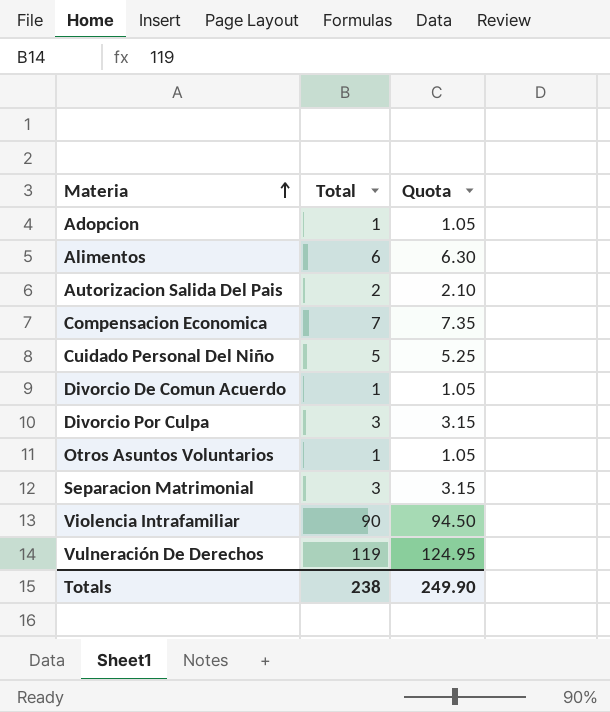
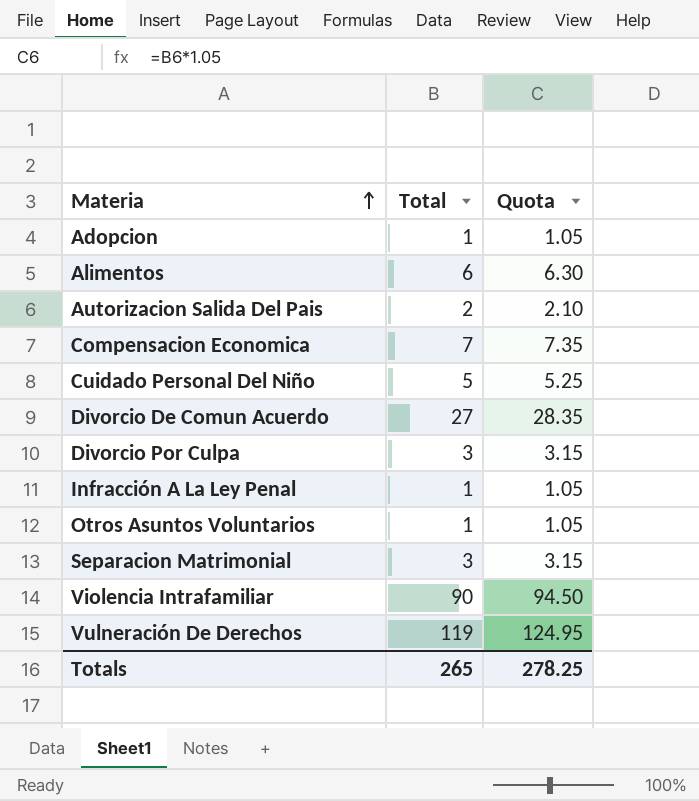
Divorcio De Comun Acuerdo | Total: 1 -> 27
Divorcio De Comun Acuerdo | Quota: 1.05 -> 28.35
row Infracción A La Ley Penal: none -> 1 | 1.05
Totals | Total: 238 -> 265
Totals | Quota: 249.90 -> 278.25

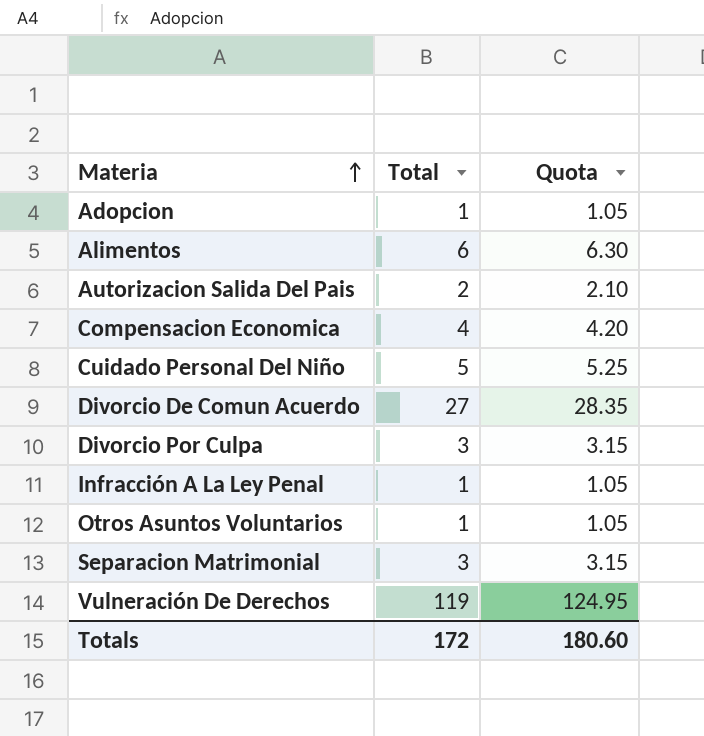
row Violencia Intrafamiliar: 90 | 94.50 -> none
Compensacion Economica | Total: 7 -> 4
Compensacion Economica | Quota: 7.35 -> 4.20
Totals | Total: 265 -> 172
Totals | Quota: 278.25 -> 180.60

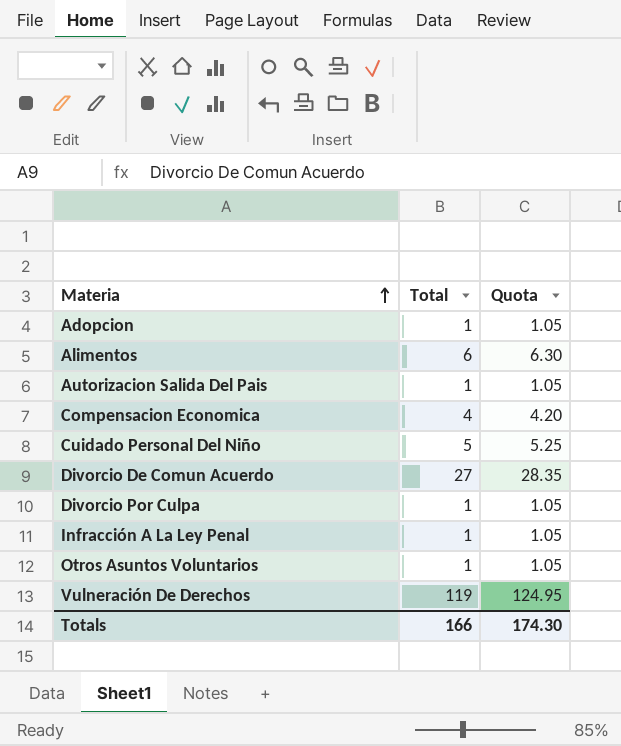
row Separacion Matrimonial: 3 | 3.15 -> none
Autorizacion Salida Del Pais | Total: 2 -> 1
Autorizacion Salida Del Pais | Quota: 2.10 -> 1.05
Divorcio Por Culpa | Total: 3 -> 1
Divorcio Por Culpa | Quota: 3.15 -> 1.05
Totals | Total: 172 -> 166
Totals | Quota: 180.60 -> 174.30

